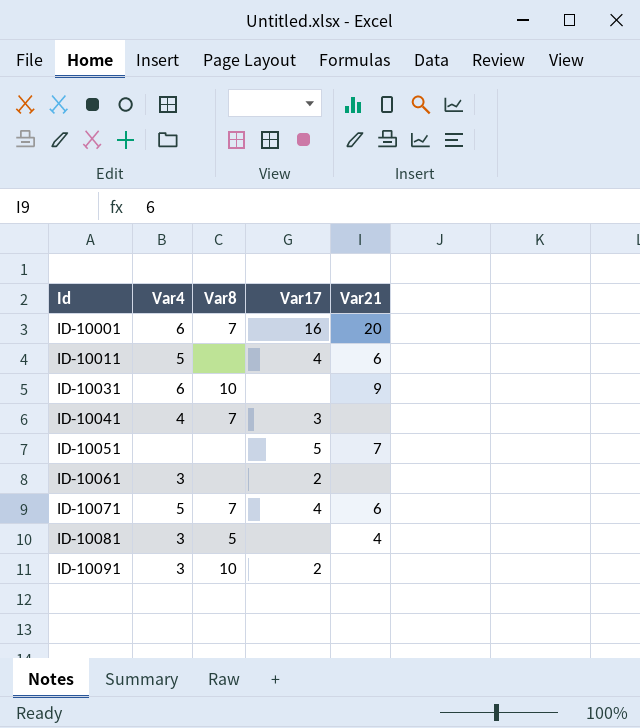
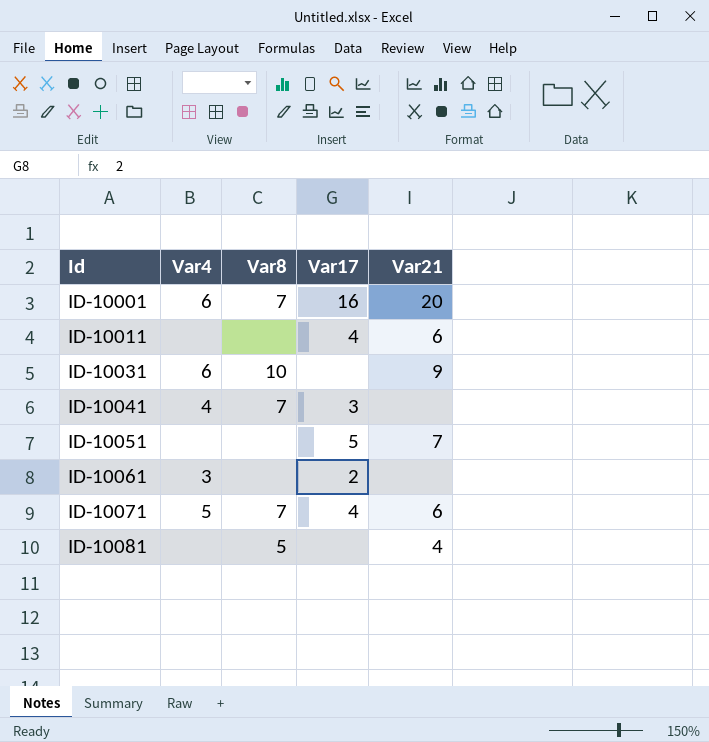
row ID-10091: 3 | 10 | 2 | none -> none
ID-10011 | Var4: 5 -> none
ID-10081 | Var4: 3 -> none

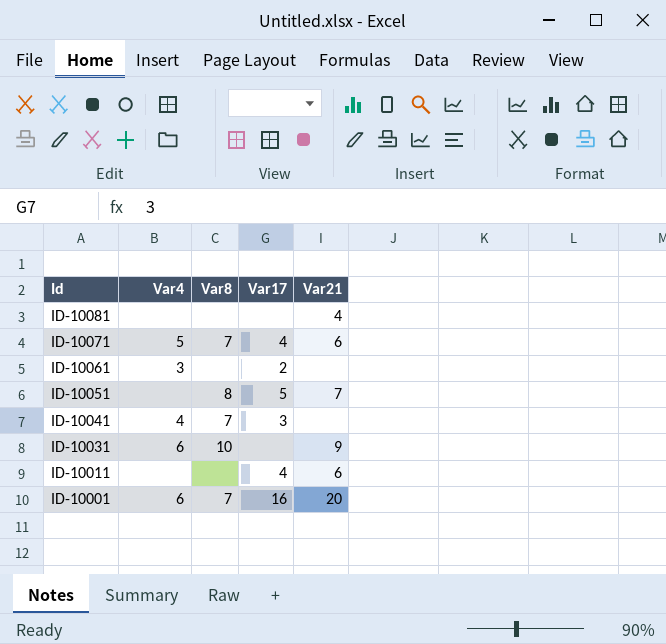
row order: Id ascending -> Id descending
ID-10081 | Var8: 5 -> none
ID-10051 | Var8: none -> 8

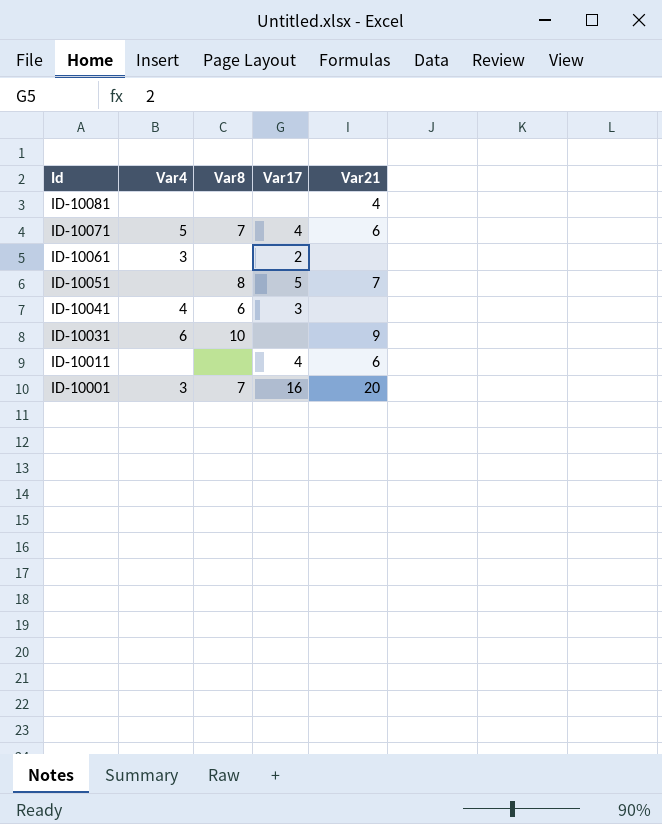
ID-10041 | Var8: 7 -> 6
ID-10001 | Var4: 6 -> 3

